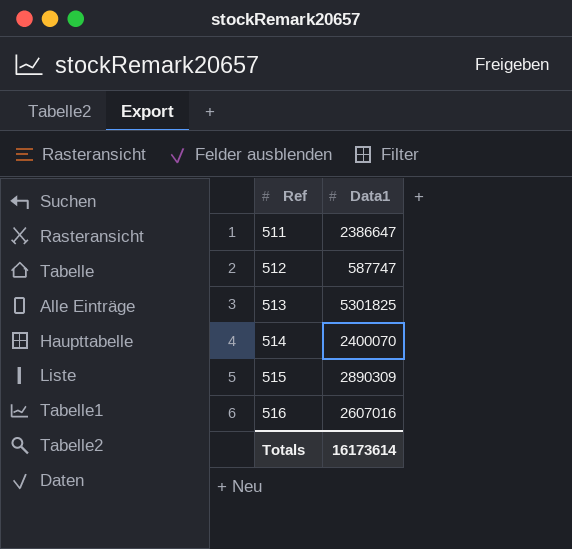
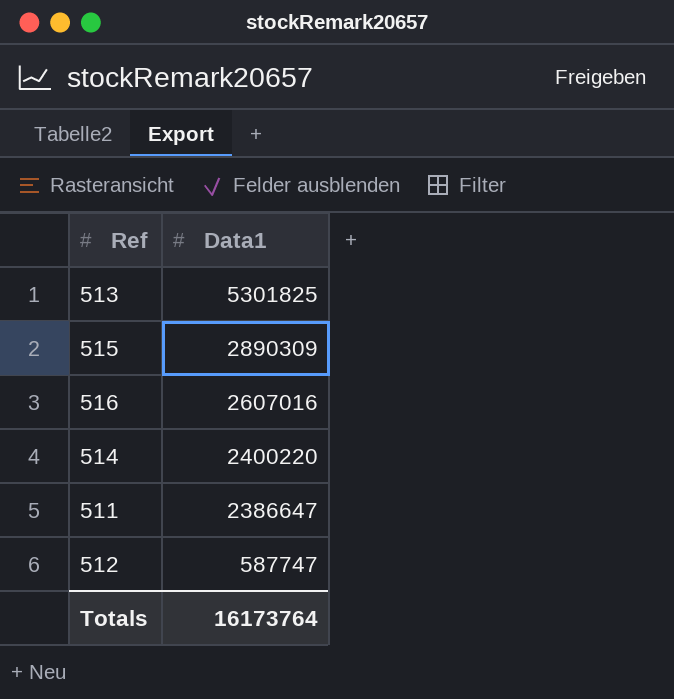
row order: Ref ascending -> Data1 descending
514 | Data1: 2400070 -> 2400220
Totals | Data1: 16173614 -> 16173764

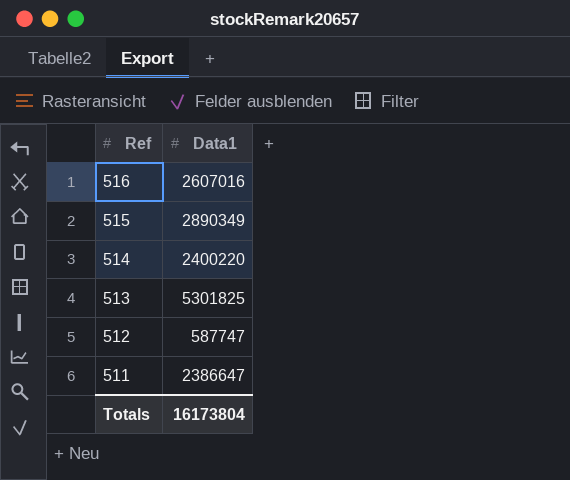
row order: Data1 descending -> Ref descending
515 | Data1: 2890309 -> 2890349
Totals | Data1: 16173764 -> 16173804

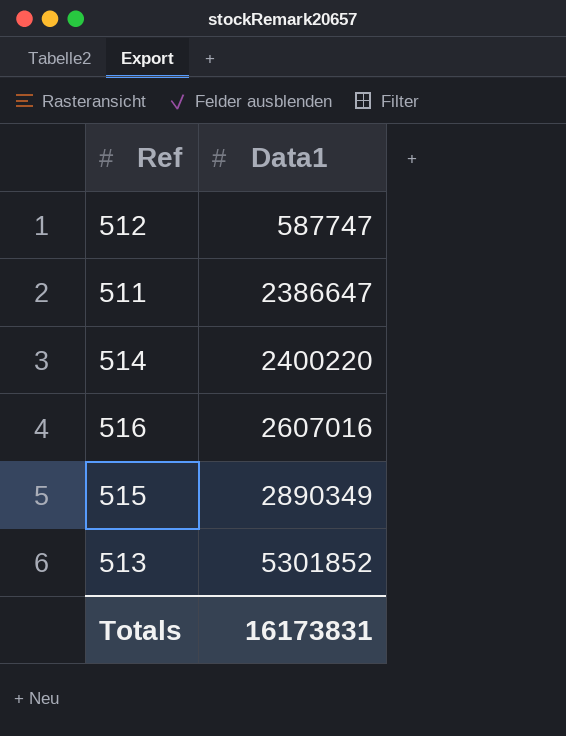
row order: Ref descending -> Data1 ascending
513 | Data1: 5301825 -> 5301852
Totals | Data1: 16173804 -> 16173831

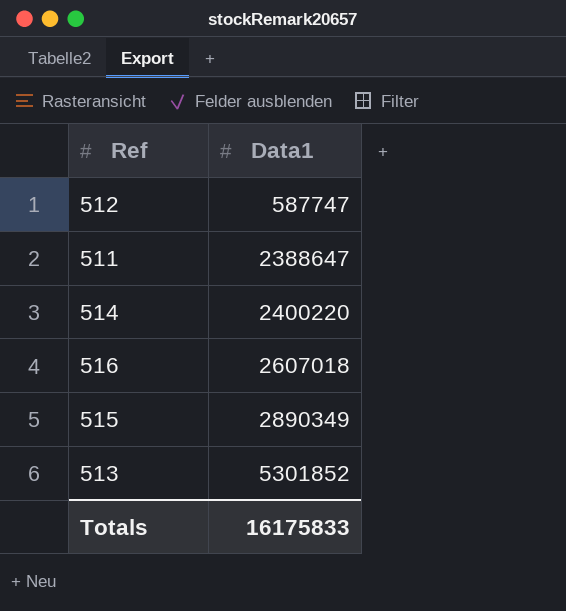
511 | Data1: 2386647 -> 2388647
516 | Data1: 2607016 -> 2607018
Totals | Data1: 16173831 -> 16175833

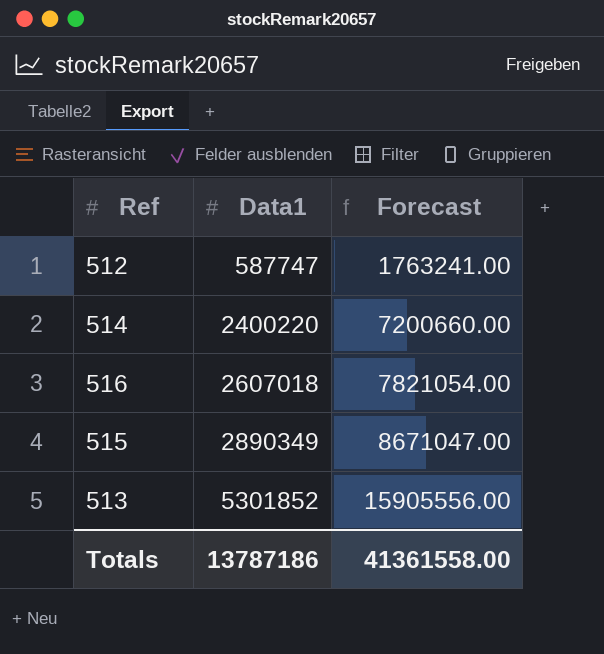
column Forecast | formula: none -> [Data1] * 3
row 511: 2388647 -> none
Totals | Data1: 16175833 -> 13787186

